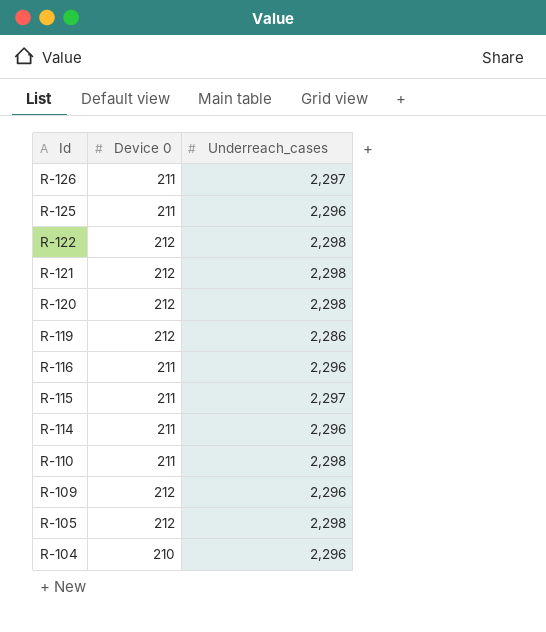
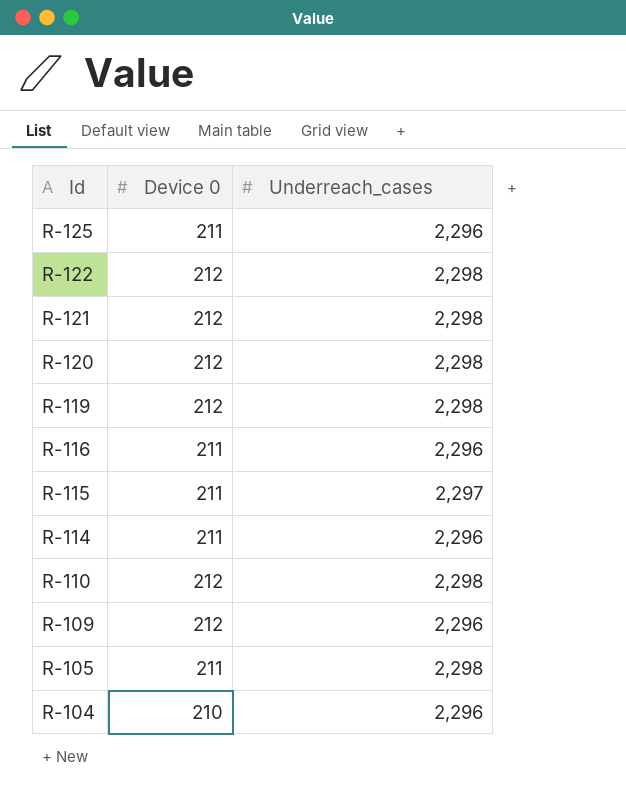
row R-126: 211 | 2,297 -> none
R-119 | Underreach_cases: 2,286 -> 2,298
R-110 | Device 0: 211 -> 212
R-105 | Device 0: 212 -> 211

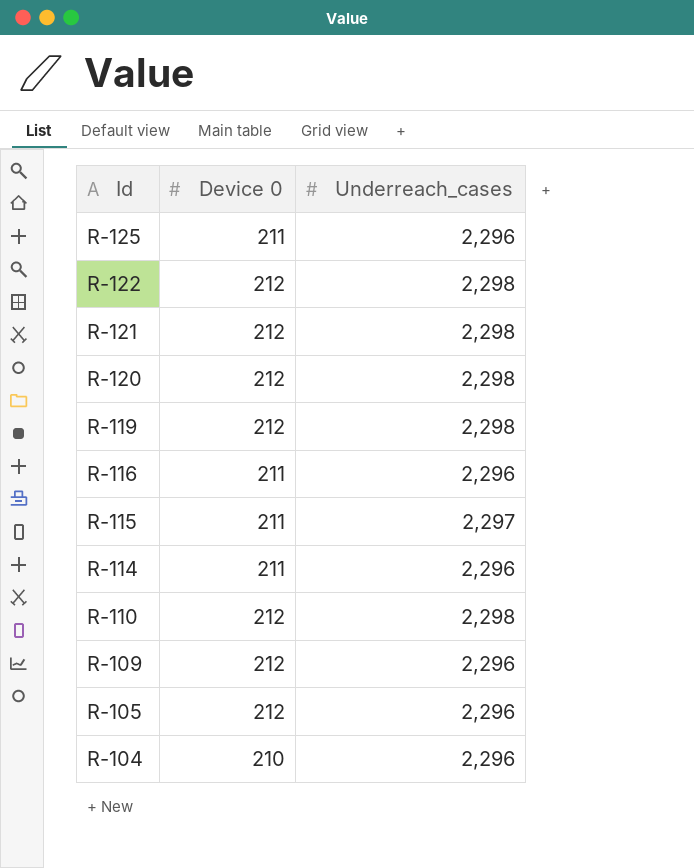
R-105 | Device 0: 211 -> 212
R-105 | Underreach_cases: 2,298 -> 2,296

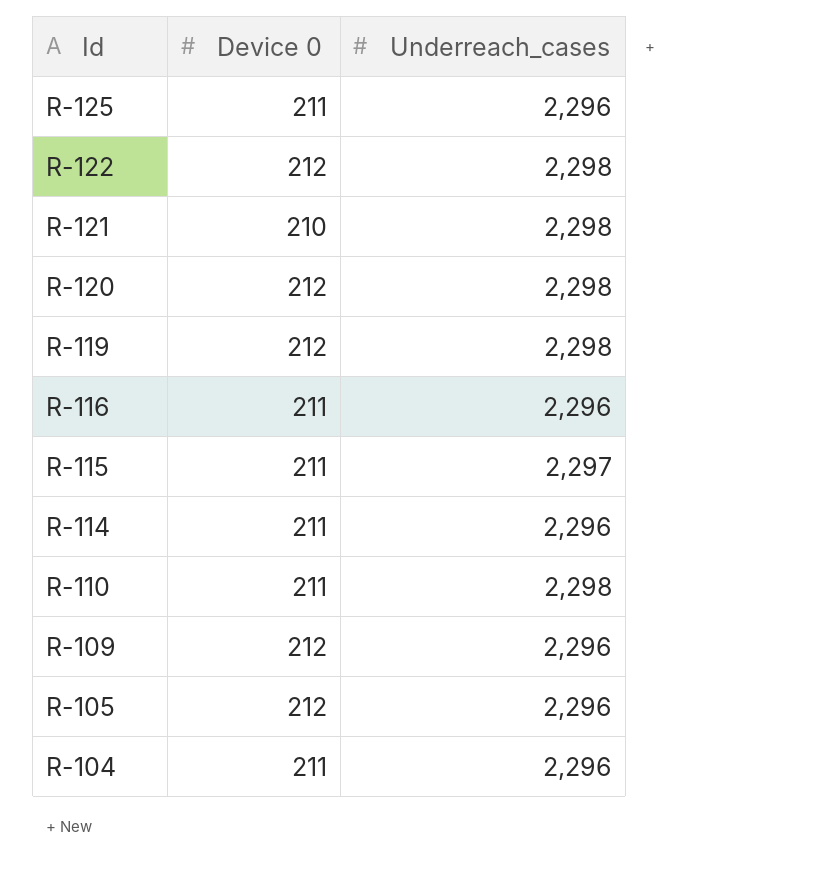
R-121 | Device 0: 212 -> 210
R-110 | Device 0: 212 -> 211
R-104 | Device 0: 210 -> 211

